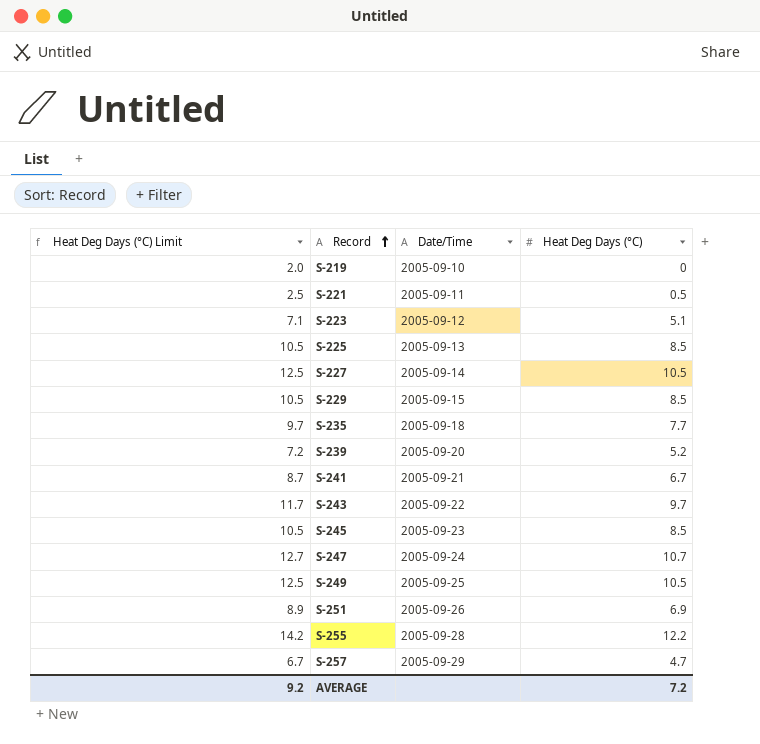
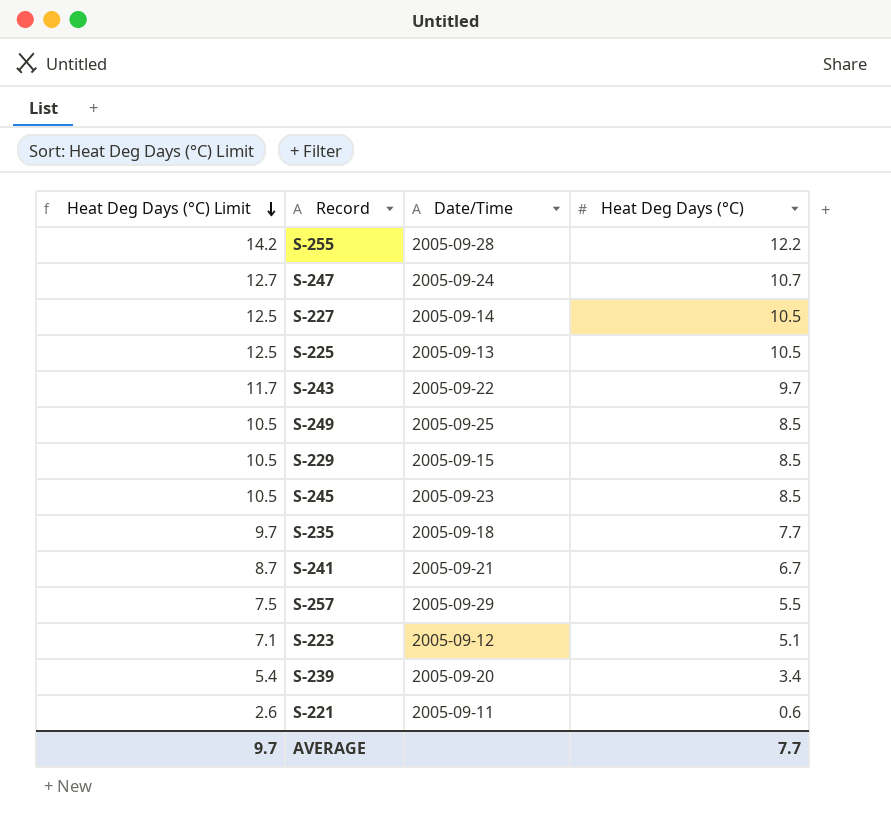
row order: Record ascending -> Heat Deg Days (°C) Limit descending
row S-219: 2.0 | 2005-09-10 | 0 -> none
row S-251: 8.9 | 2005-09-26 | 6.9 -> none
S-225 | Heat Deg Days (°C) Limit: 10.5 -> 12.5
S-225 | Heat Deg Days (°C): 8.5 -> 10.5
S-249 | Heat Deg Days (°C) Limit: 12.5 -> 10.5
S-249 | Heat Deg Days (°C): 10.5 -> 8.5
S-257 | Heat Deg Days (°C) Limit: 6.7 -> 7.5
S-257 | Heat Deg Days (°C): 4.7 -> 5.5
S-239 | Heat Deg Days (°C) Limit: 7.2 -> 5.4
S-239 | Heat Deg Days (°C): 5.2 -> 3.4
S-221 | Heat Deg Days (°C) Limit: 2.5 -> 2.6
S-221 | Heat Deg Days (°C): 0.5 -> 0.6
AVERAGE | Heat Deg Days (°C) Limit: 9.2 -> 9.7
AVERAGE | Heat Deg Days (°C): 7.2 -> 7.7

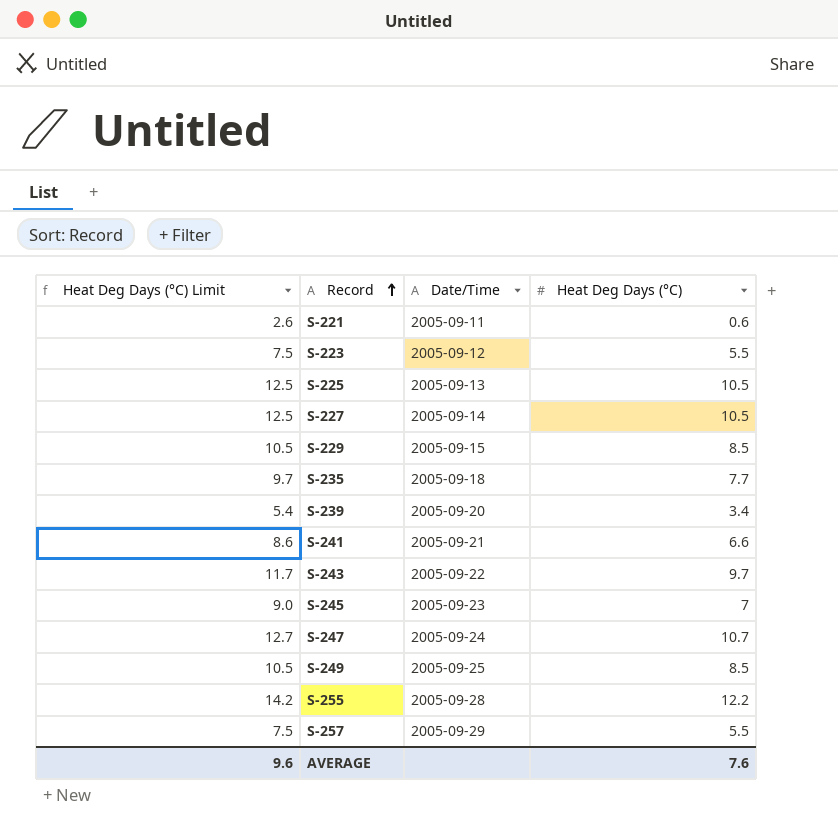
row order: Heat Deg Days (°C) Limit descending -> Record ascending
S-223 | Heat Deg Days (°C) Limit: 7.1 -> 7.5
S-223 | Heat Deg Days (°C): 5.1 -> 5.5
S-241 | Heat Deg Days (°C) Limit: 8.7 -> 8.6
S-241 | Heat Deg Days (°C): 6.7 -> 6.6
S-245 | Heat Deg Days (°C) Limit: 10.5 -> 9.0
S-245 | Heat Deg Days (°C): 8.5 -> 7
AVERAGE | Heat Deg Days (°C) Limit: 9.7 -> 9.6
AVERAGE | Heat Deg Days (°C): 7.7 -> 7.6

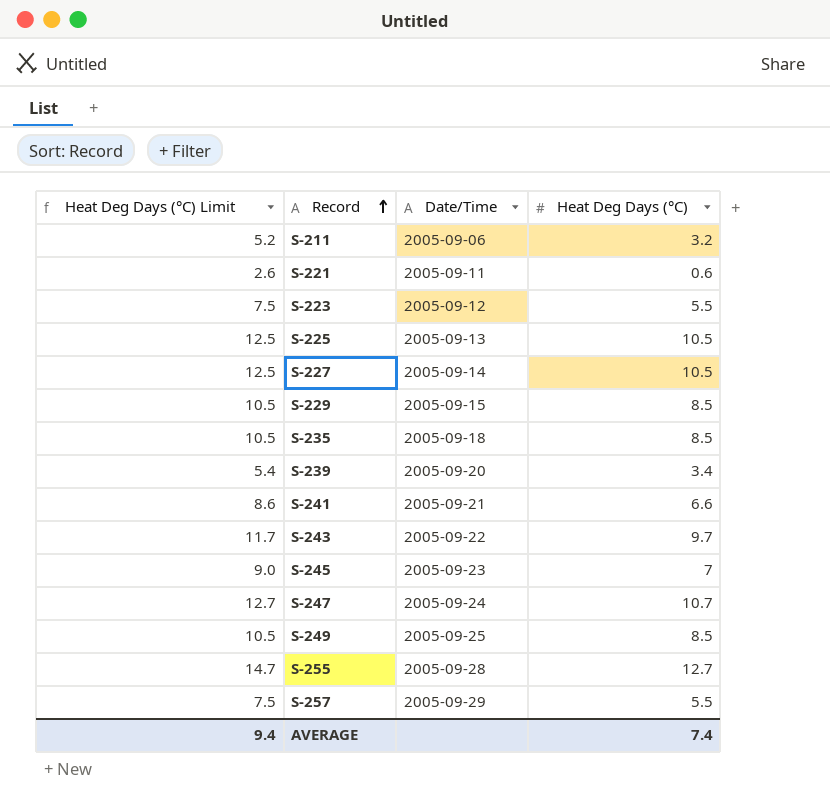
row S-211: none -> 5.2 | 2005-09-06 | 3.2
S-235 | Heat Deg Days (°C) Limit: 9.7 -> 10.5
S-235 | Heat Deg Days (°C): 7.7 -> 8.5
S-255 | Heat Deg Days (°C) Limit: 14.2 -> 14.7
S-255 | Heat Deg Days (°C): 12.2 -> 12.7
AVERAGE | Heat Deg Days (°C) Limit: 9.6 -> 9.4
AVERAGE | Heat Deg Days (°C): 7.6 -> 7.4

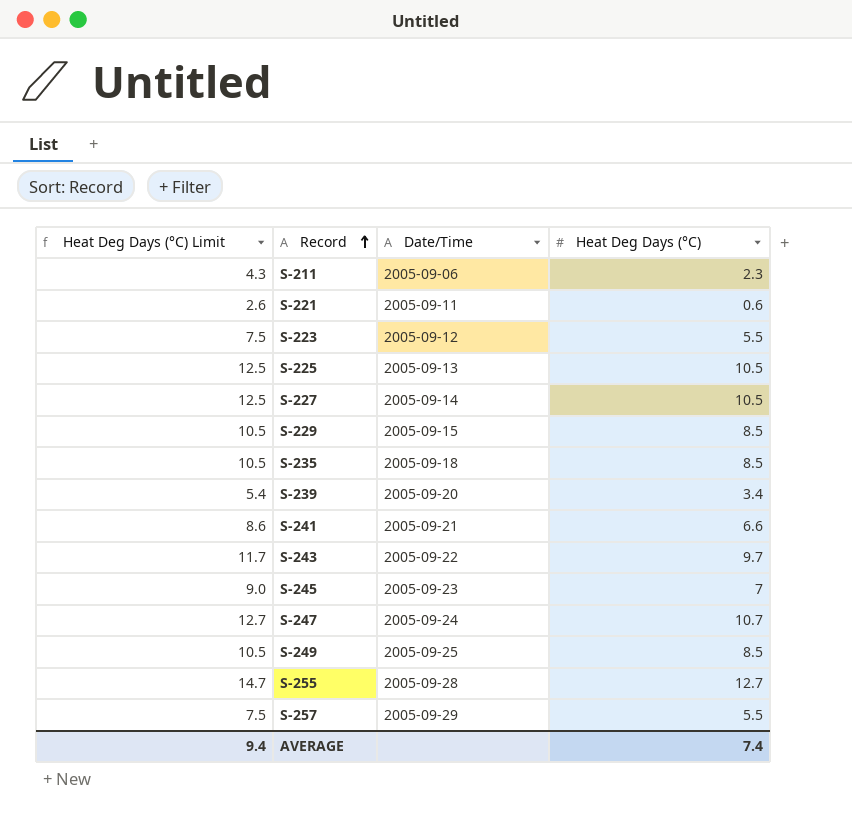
S-211 | Heat Deg Days (°C) Limit: 5.2 -> 4.3
S-211 | Heat Deg Days (°C): 3.2 -> 2.3

